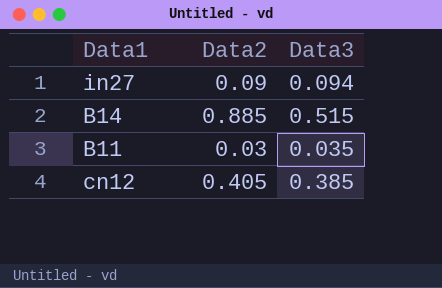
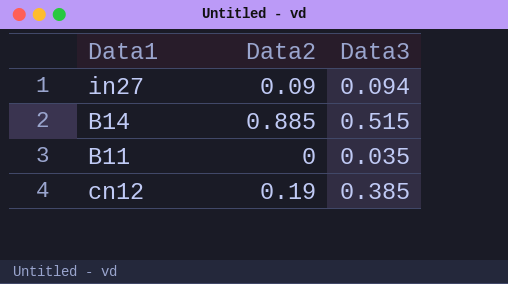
B11 | Data2: 0.03 -> 0
cn12 | Data2: 0.405 -> 0.19

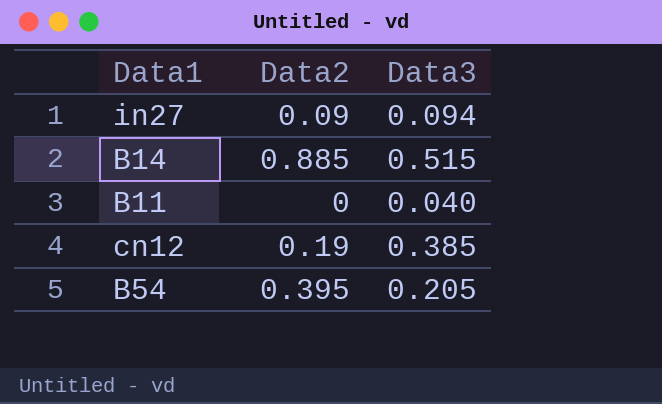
B11 | Data3: 0.035 -> 0.040
row B54: none -> 0.395 | 0.205

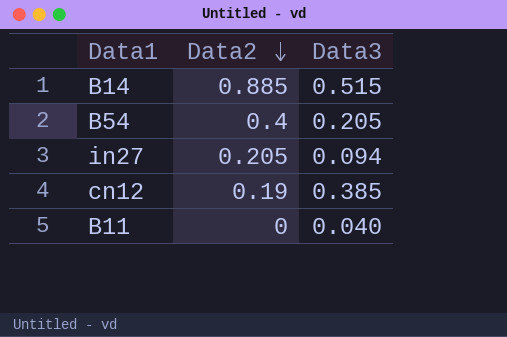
row order: none -> Data2 descending
B54 | Data2: 0.395 -> 0.4
in27 | Data2: 0.09 -> 0.205

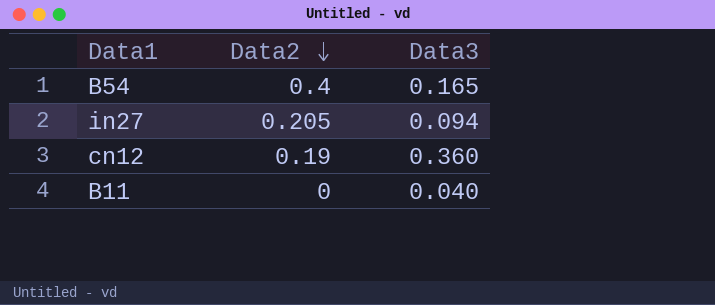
row B14: 0.885 | 0.515 -> none
B54 | Data3: 0.205 -> 0.165
cn12 | Data3: 0.385 -> 0.360

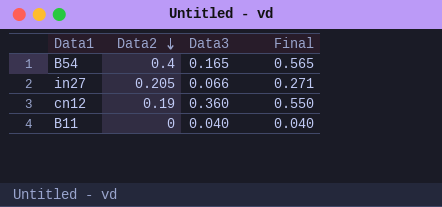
column Final | formula: none -> [Data2] + [Data3]
in27 | Data3: 0.094 -> 0.066

